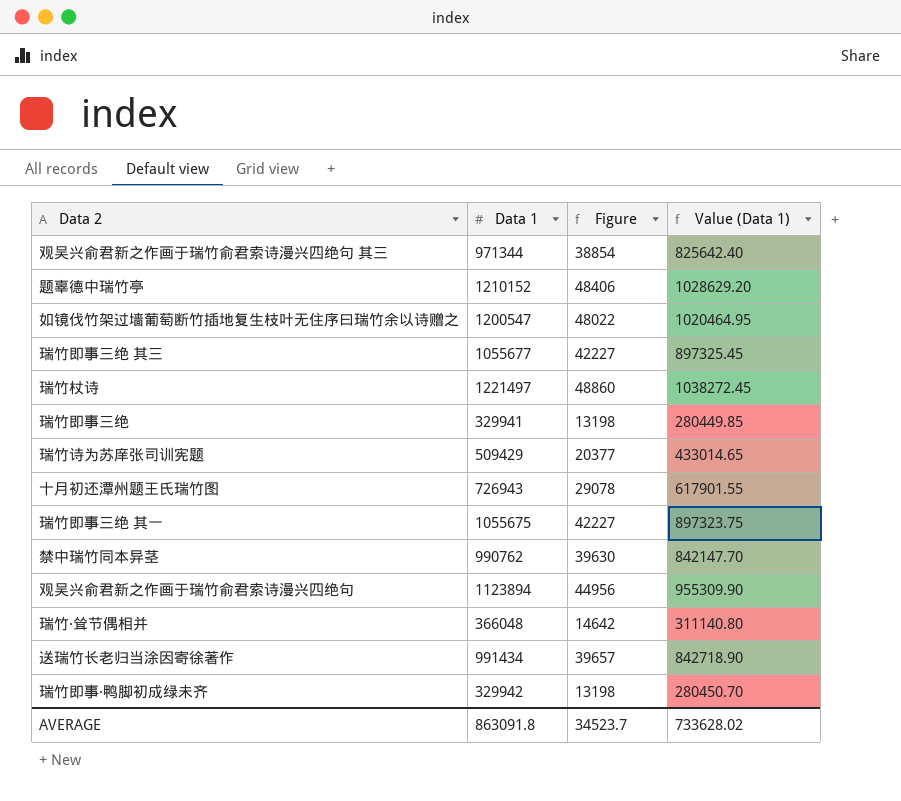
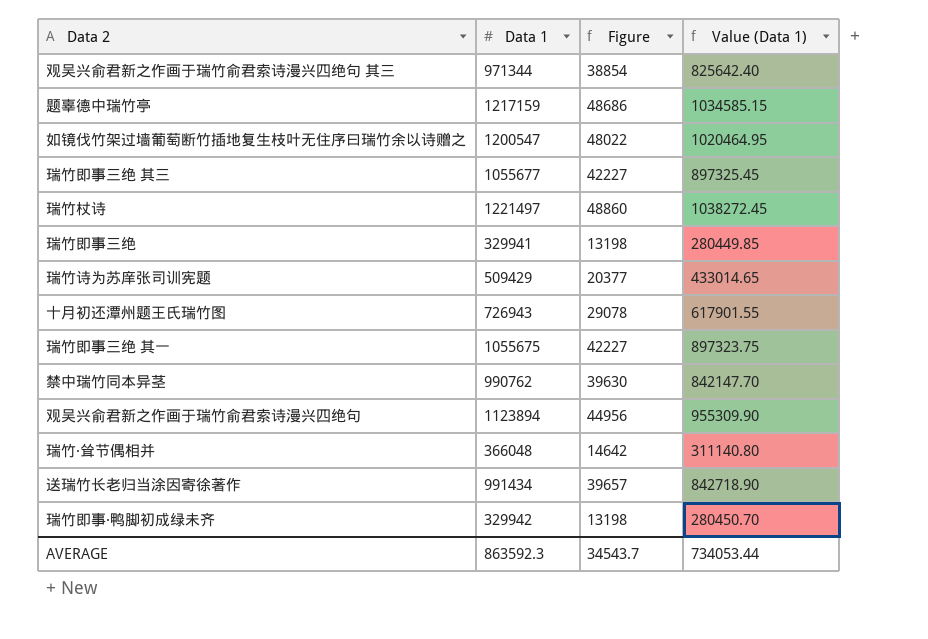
题辜德中瑞竹亭 | Data 1: 1210152 -> 1217159
题辜德中瑞竹亭 | Figure: 48406 -> 48686
题辜德中瑞竹亭 | Value (Data 1): 1028629.20 -> 1034585.15
AVERAGE | Data 1: 863091.8 -> 863592.3
AVERAGE | Figure: 34523.7 -> 34543.7
AVERAGE | Value (Data 1): 733628.02 -> 734053.44

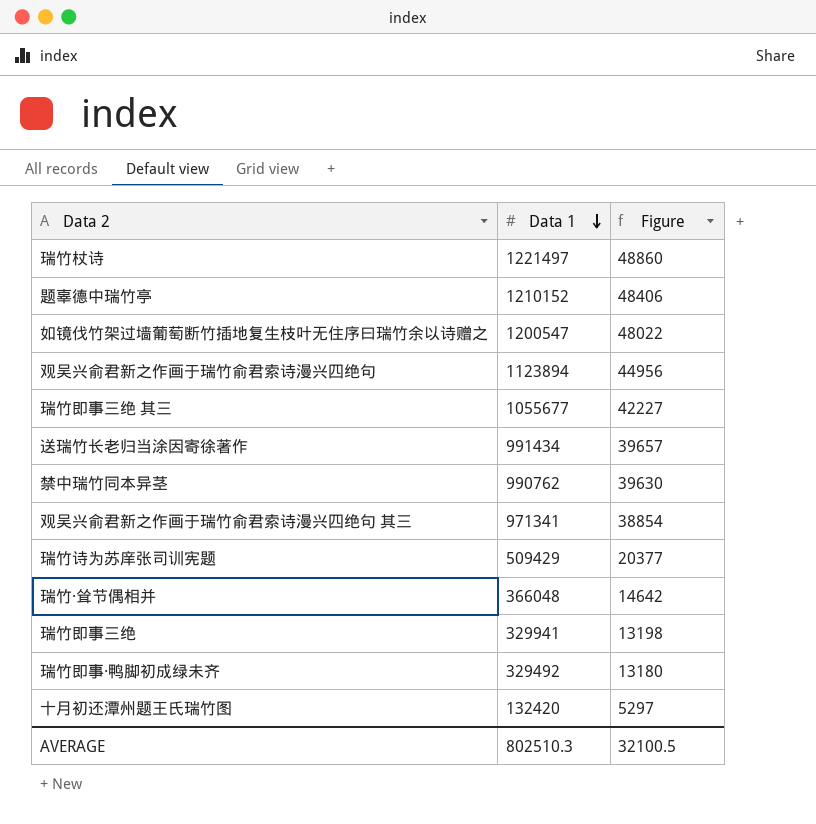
row order: none -> Data 1 descending
column Value (Data 1) | formula: [Data 1] * 0.85 -> none
row 瑞竹即事三绝 其一: 1055675 | 42227 | 897323.75 -> none
题辜德中瑞竹亭 | Data 1: 1217159 -> 1210152
题辜德中瑞竹亭 | Figure: 48686 -> 48406
观吴兴俞君新之作画于瑞竹俞君索诗漫兴四绝句 其三 | Data 1: 971344 -> 971341
瑞竹即事·鸭脚初成绿未齐 | Data 1: 329942 -> 329492
瑞竹即事·鸭脚初成绿未齐 | Figure: 13198 -> 13180
十月初还潭州题王氏瑞竹图 | Data 1: 726943 -> 132420
十月初还潭州题王氏瑞竹图 | Figure: 29078 -> 5297
AVERAGE | Data 1: 863592.3 -> 802510.3
AVERAGE | Figure: 34543.7 -> 32100.5

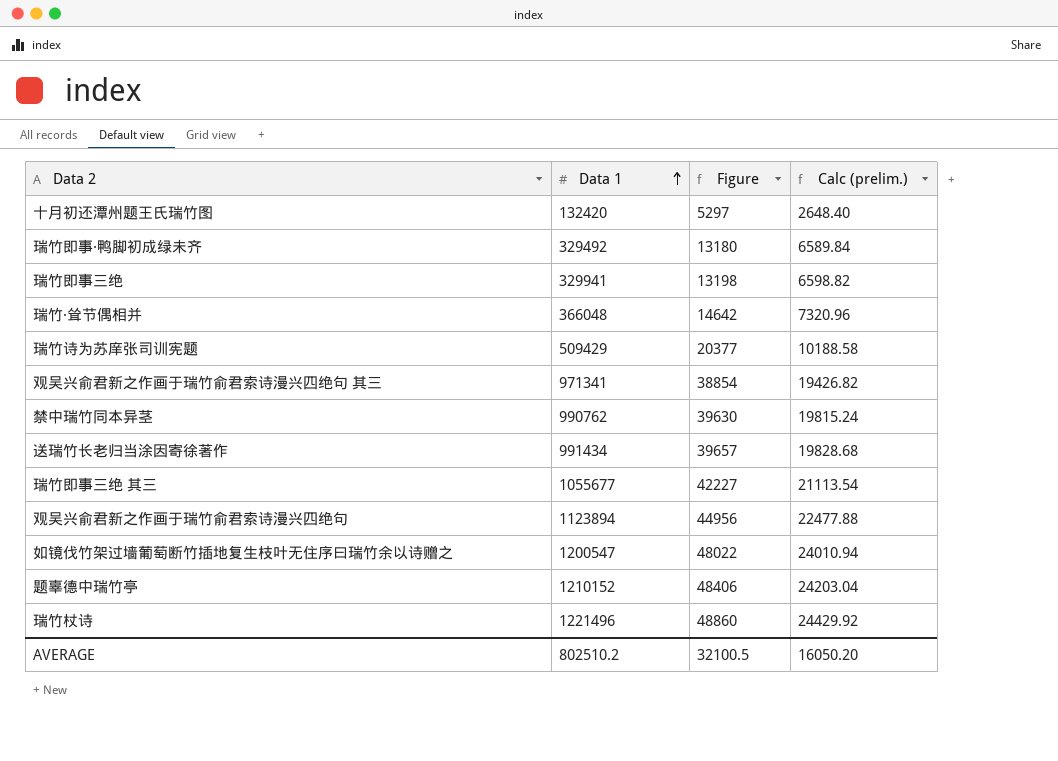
row order: Data 1 descending -> Data 1 ascending
column Calc (prelim.) | formula: none -> [Data 1] * 0.02
瑞竹杖诗 | Data 1: 1221497 -> 1221496
AVERAGE | Data 1: 802510.3 -> 802510.2

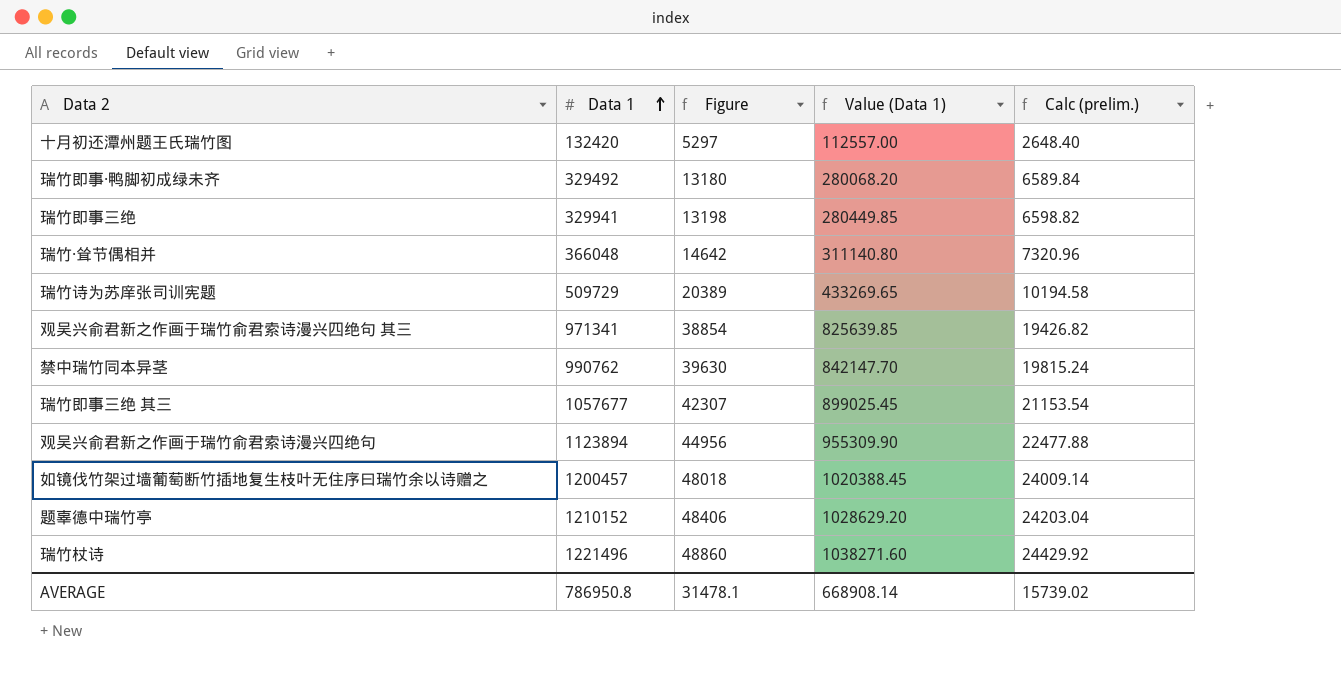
column Value (Data 1) | formula: none -> [Data 1] * 0.85
row 送瑞竹长老归当涂因寄徐著作: 991434 | 39657 | 19828.68 -> none
瑞竹诗为苏庠张司训宪题 | Data 1: 509429 -> 509729
瑞竹诗为苏庠张司训宪题 | Figure: 20377 -> 20389
瑞竹诗为苏庠张司训宪题 | Calc (prelim.): 10188.58 -> 10194.58
瑞竹即事三绝 其三 | Data 1: 1055677 -> 1057677
瑞竹即事三绝 其三 | Figure: 42227 -> 42307
瑞竹即事三绝 其三 | Calc (prelim.): 21113.54 -> 21153.54
如镜伐竹架过墙葡萄断竹插地复生枝叶无住序曰瑞竹余以诗赠之 | Data 1: 1200547 -> 1200457
如镜伐竹架过墙葡萄断竹插地复生枝叶无住序曰瑞竹余以诗赠之 | Figure: 48022 -> 48018
如镜伐竹架过墙葡萄断竹插地复生枝叶无住序曰瑞竹余以诗赠之 | Calc (prelim.): 24010.94 -> 24009.14
AVERAGE | Data 1: 802510.2 -> 786950.8
AVERAGE | Figure: 32100.5 -> 31478.1
AVERAGE | Calc (prelim.): 16050.20 -> 15739.02

